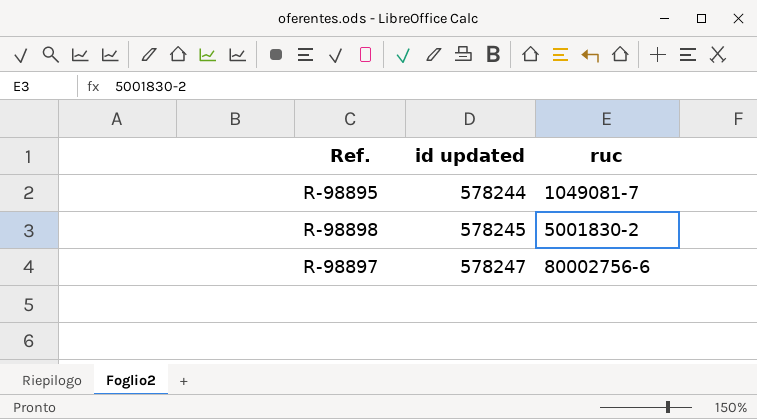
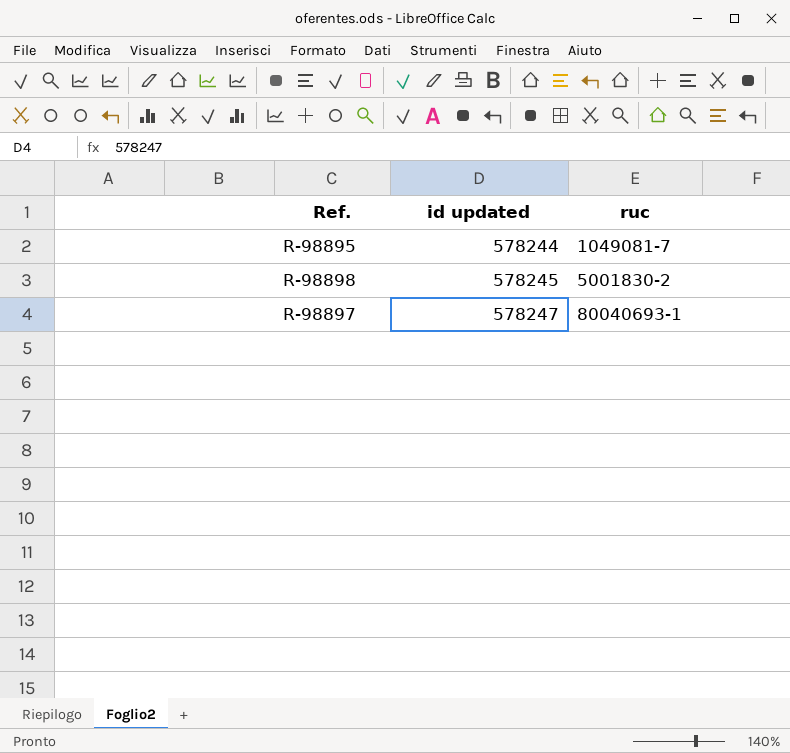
R-98897 | ruc: 80002756-6 -> 80040693-1

